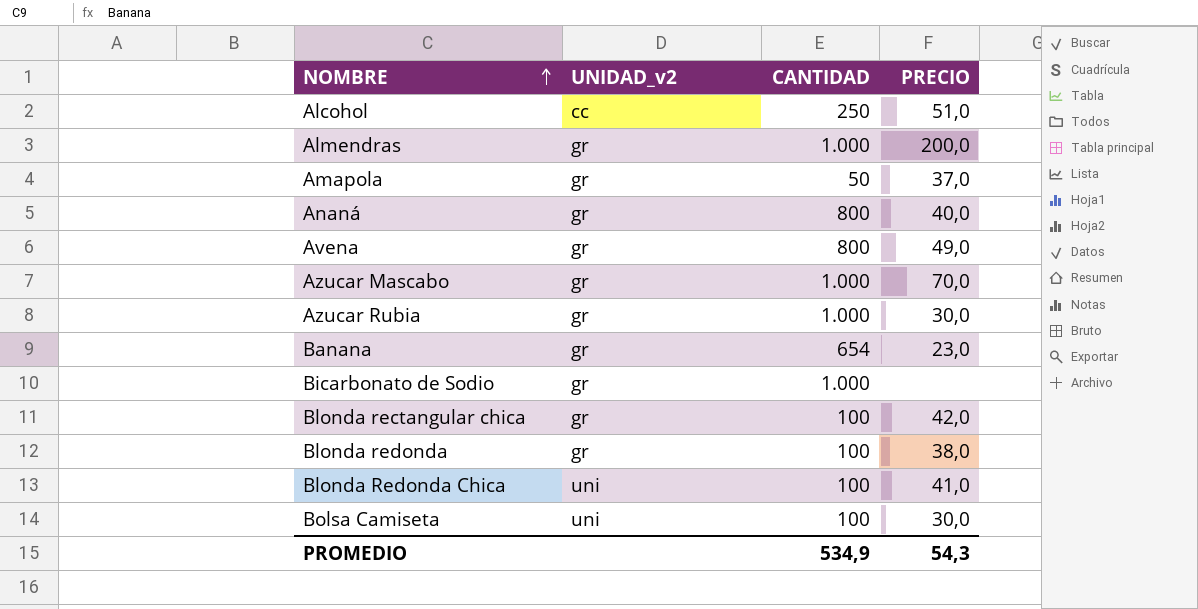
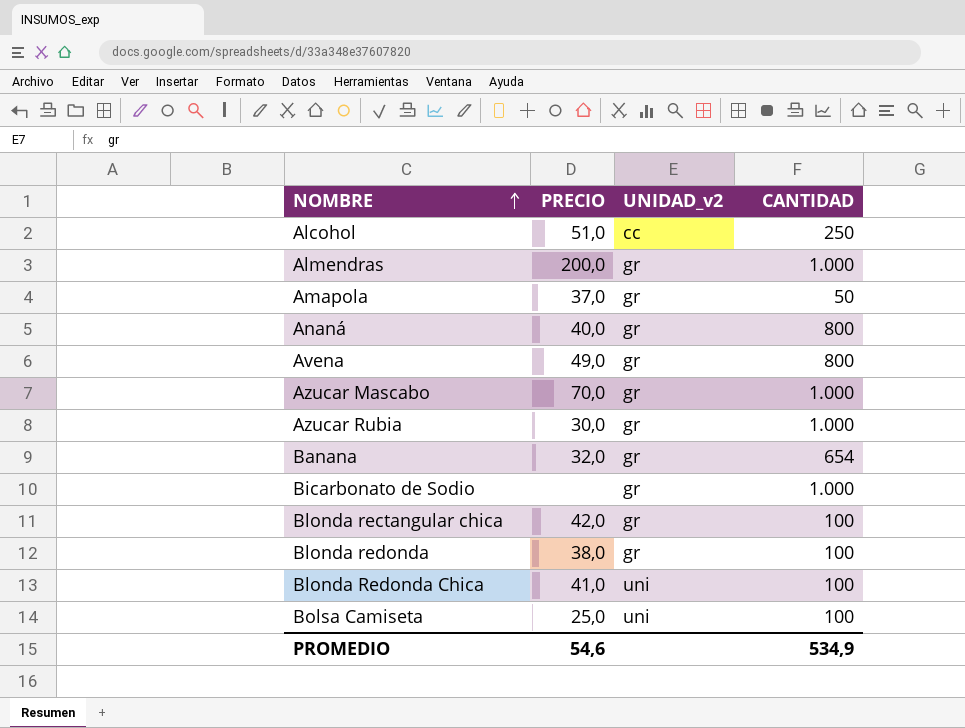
column PRECIO | position: 4 -> 2
Banana | PRECIO: 23,0 -> 32,0
Bolsa Camiseta | PRECIO: 30,0 -> 25,0
PROMEDIO | PRECIO: 54,3 -> 54,6

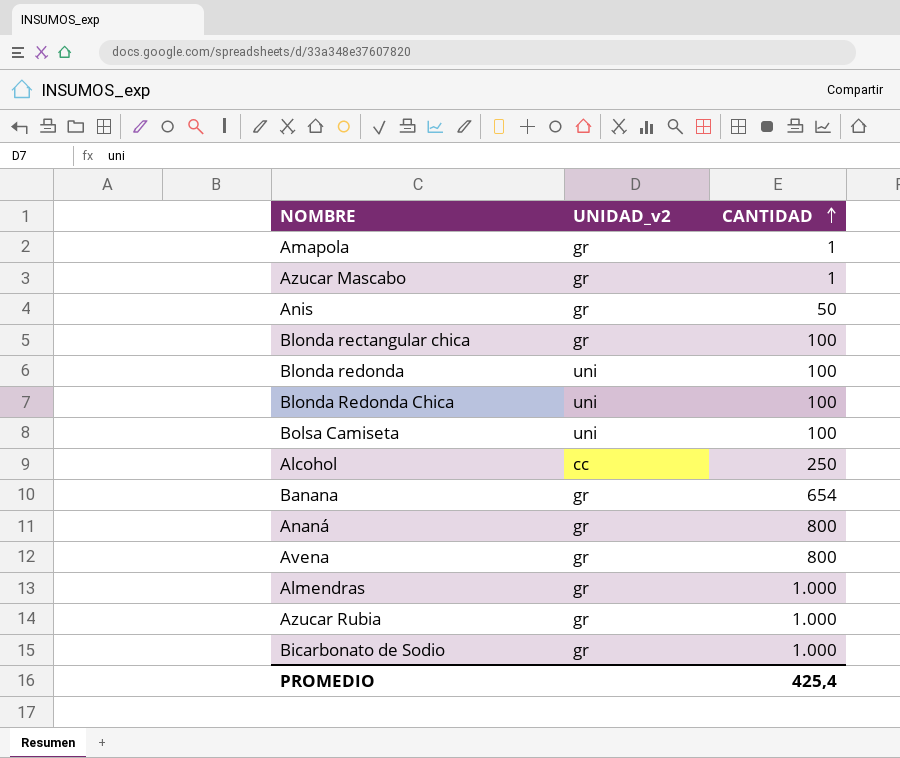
row order: NOMBRE ascending -> CANTIDAD ascending
column PRECIO | position: 2 -> none
Amapola | CANTIDAD: 50 -> 1
Azucar Mascabo | CANTIDAD: 1.000 -> 1
row Anis: none -> gr | 50
Blonda redonda | UNIDAD_v2: gr -> uni
PROMEDIO | CANTIDAD: 534,9 -> 425,4

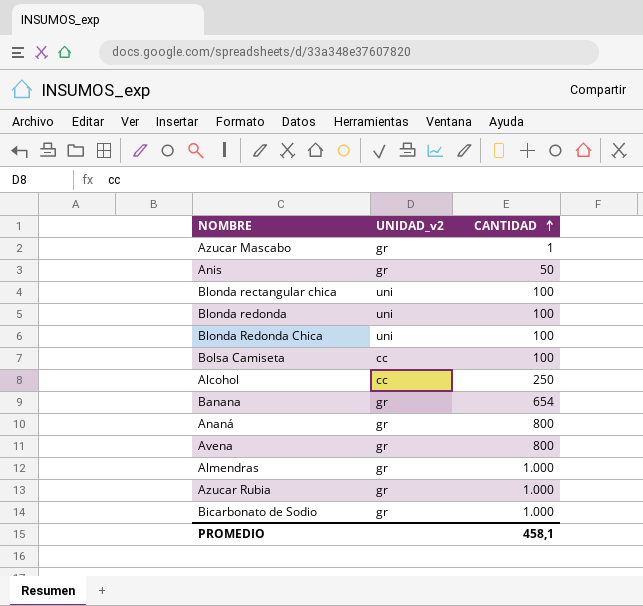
row Amapola: gr | 1 -> none
Blonda rectangular chica | UNIDAD_v2: gr -> uni
Bolsa Camiseta | UNIDAD_v2: uni -> cc
PROMEDIO | CANTIDAD: 425,4 -> 458,1

